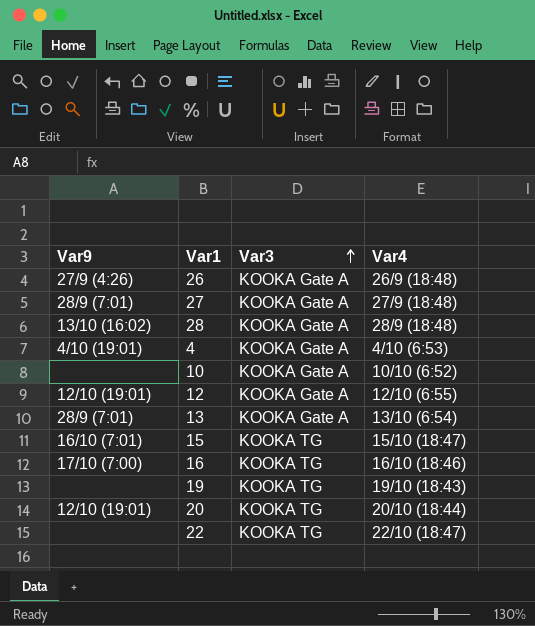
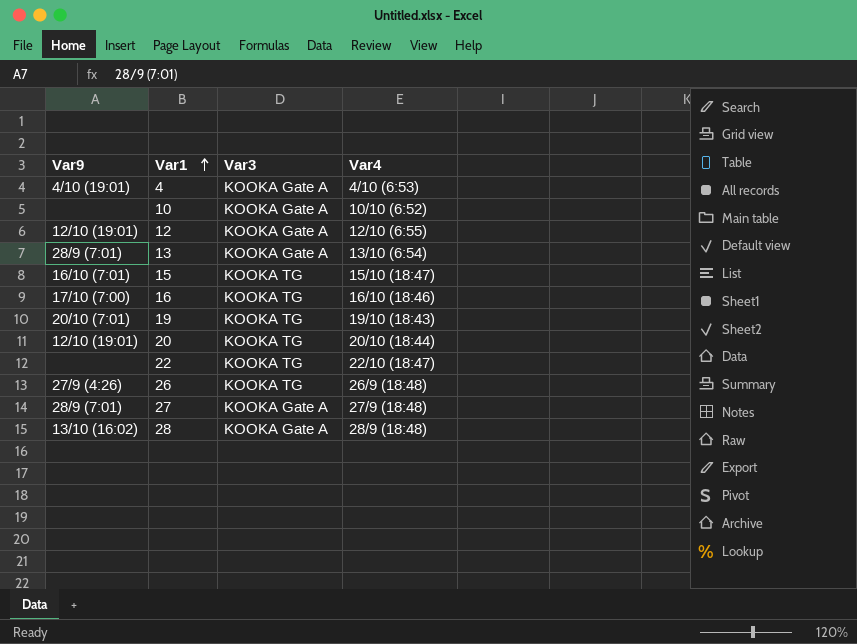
row order: Var3 ascending -> Var1 ascending
19 | Var9: none -> 20/10 (7:01)
26 | Var3: KOOKA Gate A -> KOOKA TG

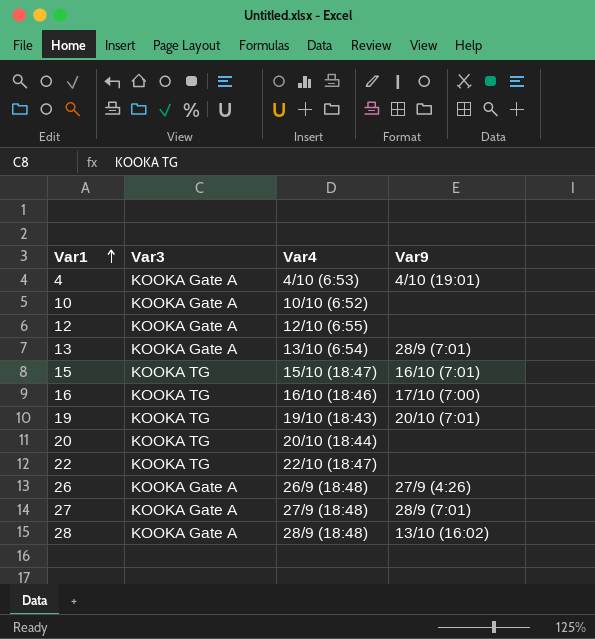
column Var9 | position: 1 -> 4
12 | Var9: 12/10 (19:01) -> none
20 | Var9: 12/10 (19:01) -> none
26 | Var3: KOOKA TG -> KOOKA Gate A

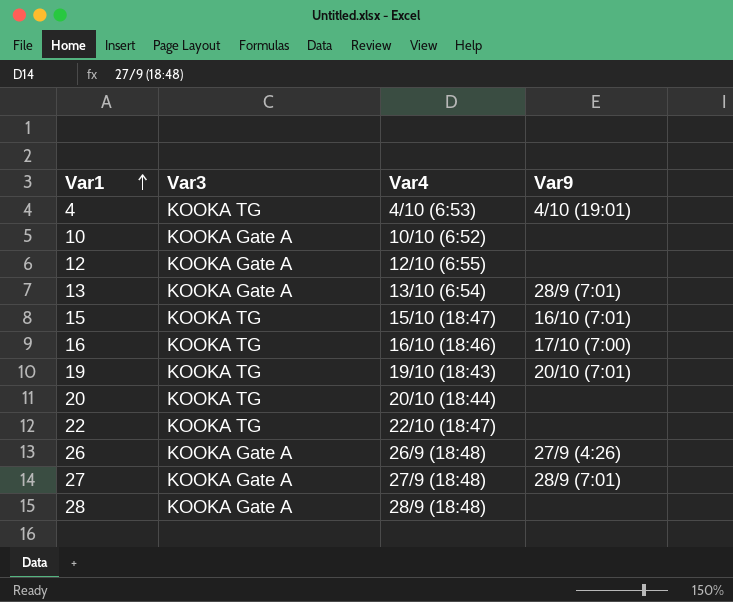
4 | Var3: KOOKA Gate A -> KOOKA TG
28 | Var9: 13/10 (16:02) -> none

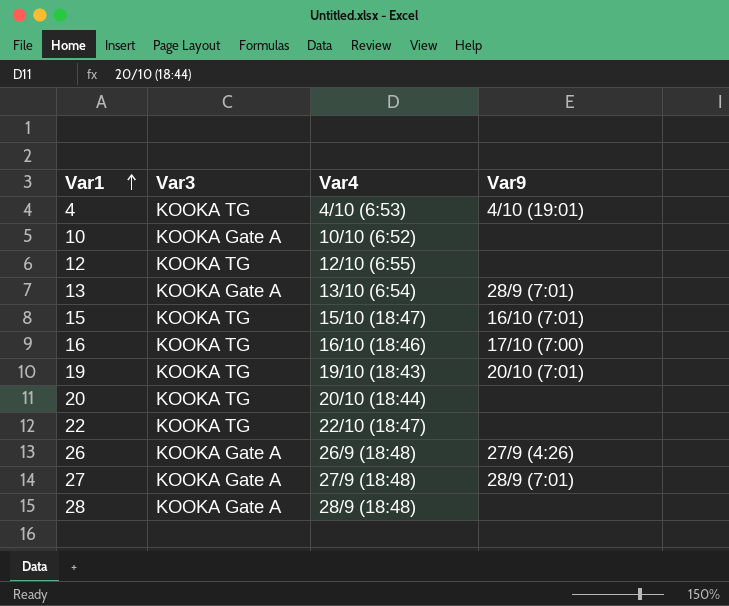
12 | Var3: KOOKA Gate A -> KOOKA TG

